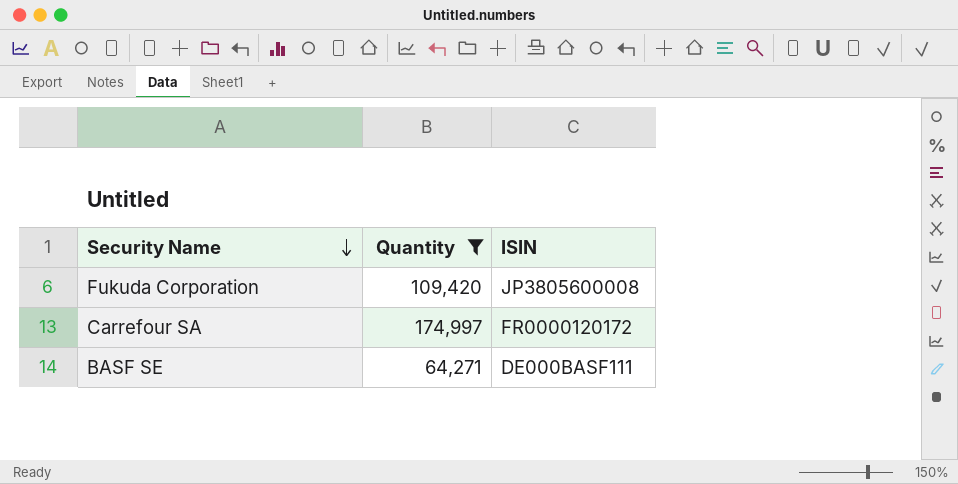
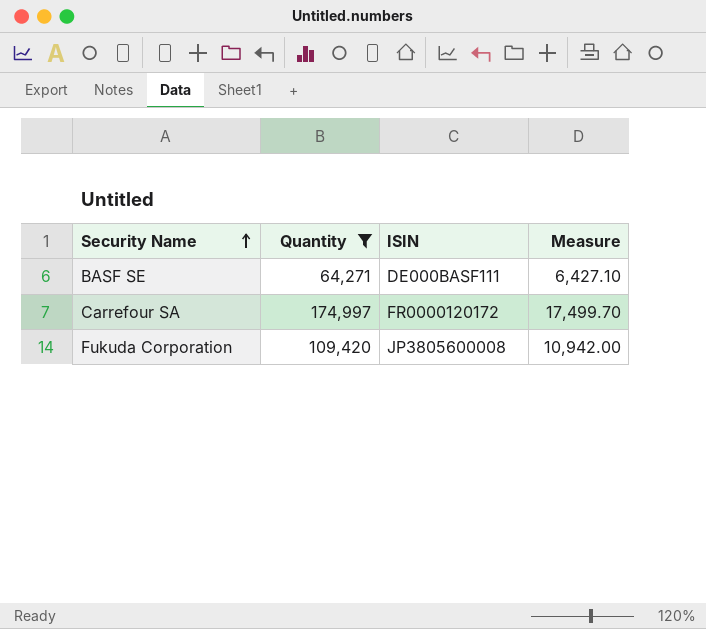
row order: Security Name descending -> Security Name ascending
column Measure | formula: none -> [Quantity] * 0.1

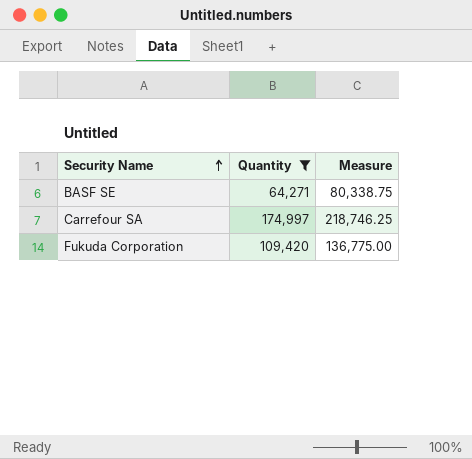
column ISIN | position: 3 -> none
column Measure | formula: [Quantity] * 0.1 -> [Quantity] * 1.25

